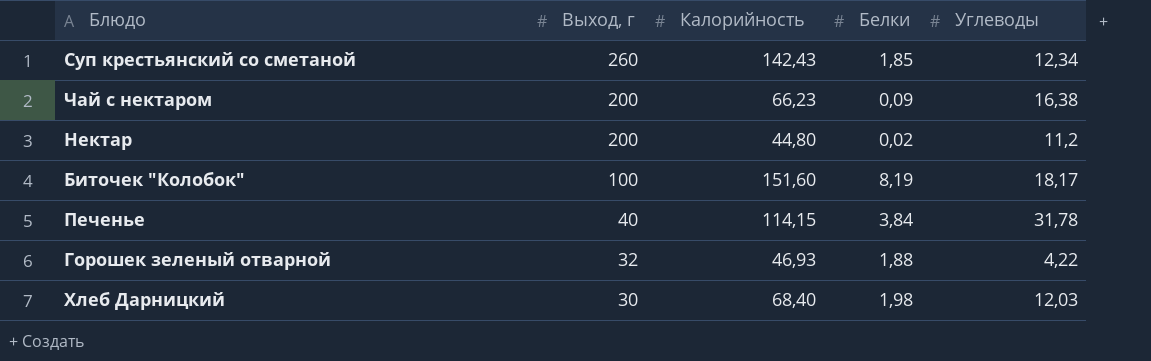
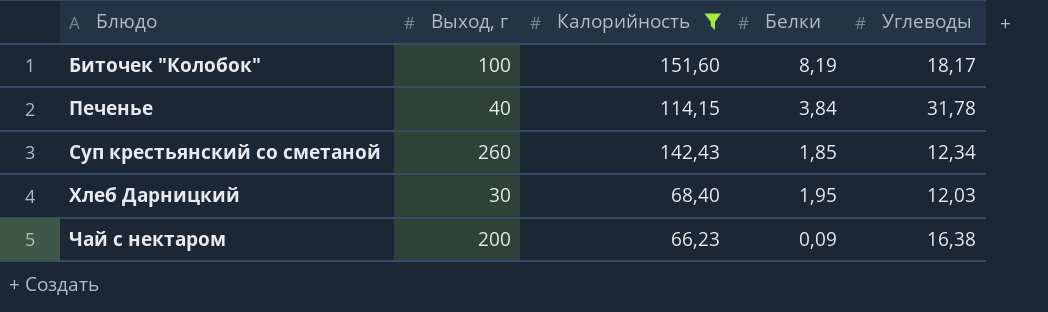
filter: none -> Калорийность >= 66,23
row order: Выход, г descending -> Блюдо ascending
Хлеб Дарницкий | Белки: 1,98 -> 1,95

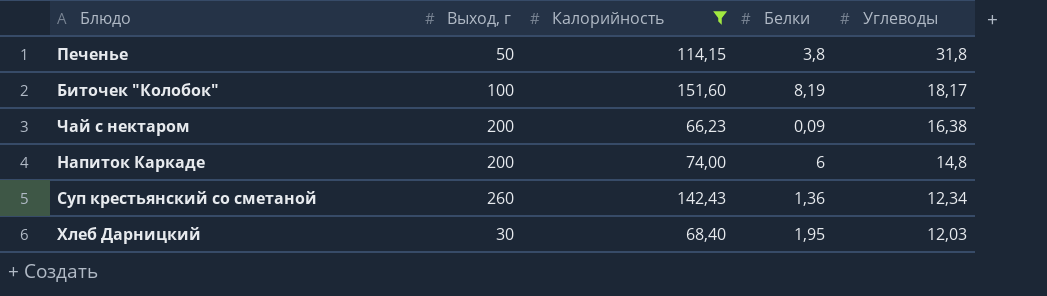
row order: Блюдо ascending -> Углеводы descending
Печенье | Выход, г: 40 -> 50
Печенье | Белки: 3,84 -> 3,8
Печенье | Углеводы: 31,78 -> 31,8
row Напиток Каркаде: none -> 200 | 74,00 | 6 | 14,8
Суп крестьянский со сметаной | Белки: 1,85 -> 1,36

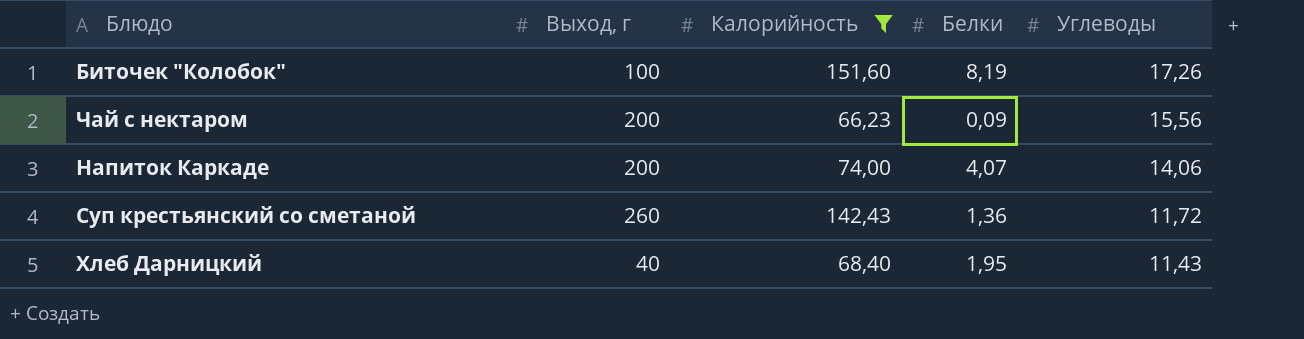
row Печенье: 50 | 114,15 | 3,8 | 31,8 -> none
Биточек "Колобок" | Углеводы: 18,17 -> 17,26
Чай с нектаром | Углеводы: 16,38 -> 15,56
Напиток Каркаде | Белки: 6 -> 4,07
Напиток Каркаде | Углеводы: 14,8 -> 14,06
Суп крестьянский со сметаной | Углеводы: 12,34 -> 11,72
Хлеб Дарницкий | Выход, г: 30 -> 40
Хлеб Дарницкий | Углеводы: 12,03 -> 11,43

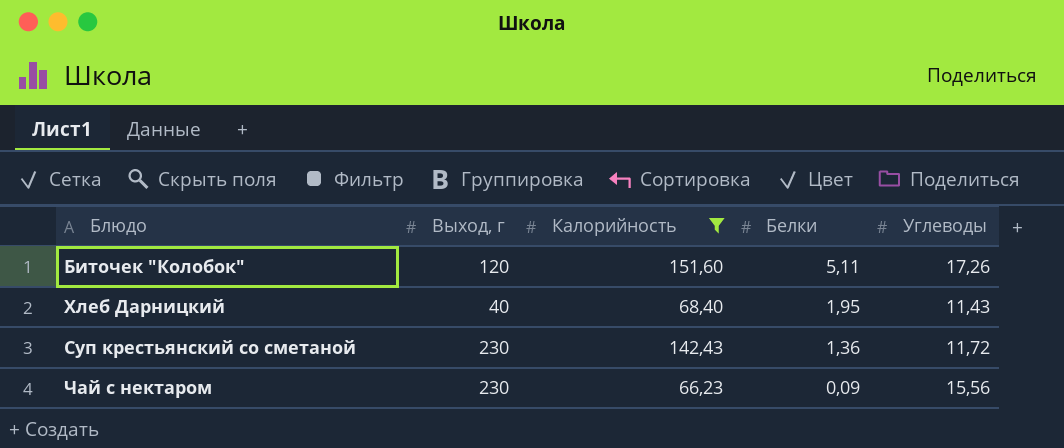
row order: Углеводы descending -> Белки descending
row Напиток Каркаде: 200 | 74,00 | 4,07 | 14,06 -> none
Биточек "Колобок" | Выход, г: 100 -> 120
Биточек "Колобок" | Белки: 8,19 -> 5,11
Суп крестьянский со сметаной | Выход, г: 260 -> 230
Чай с нектаром | Выход, г: 200 -> 230

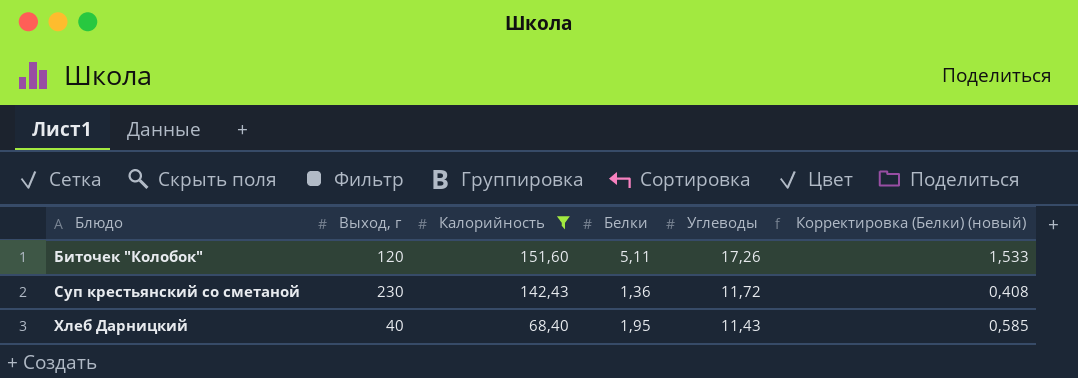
row order: Белки descending -> Блюдо ascending
column Корректировка (Белки) (новый) | formula: none -> [Белки] * 0,3
row Чай с нектаром: 230 | 66,23 | 0,09 | 15,56 -> none

